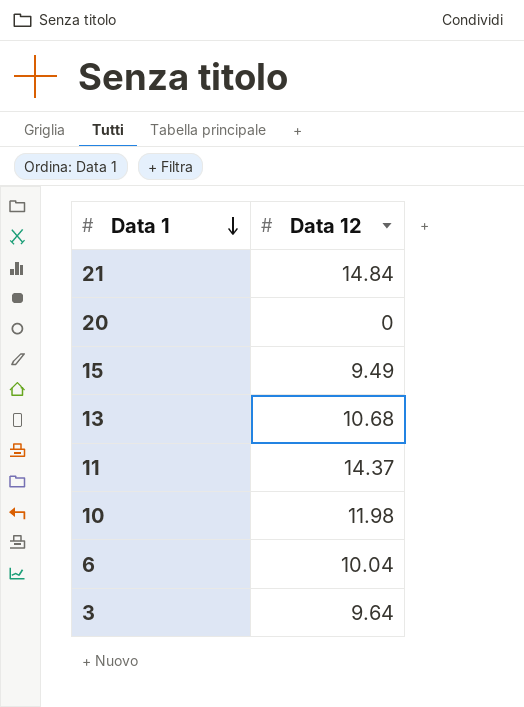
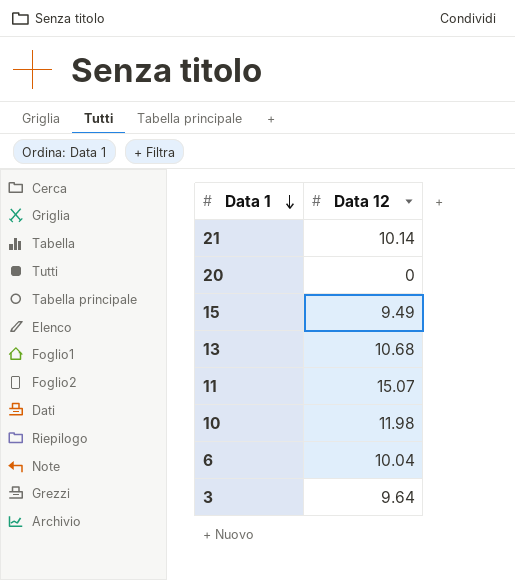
21 | Data 12: 14.84 -> 10.14
11 | Data 12: 14.37 -> 15.07

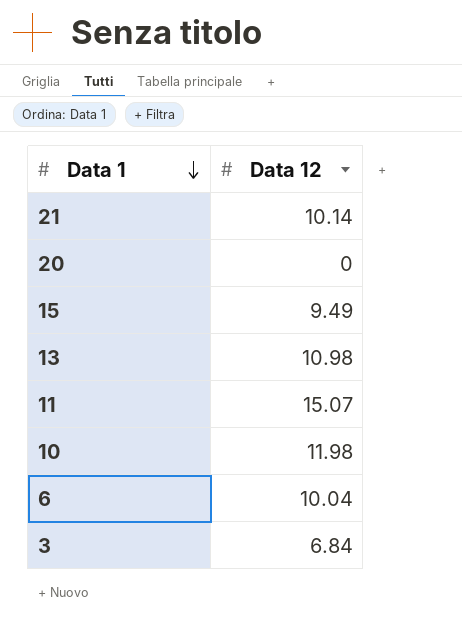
13 | Data 12: 10.68 -> 10.98
3 | Data 12: 9.64 -> 6.84

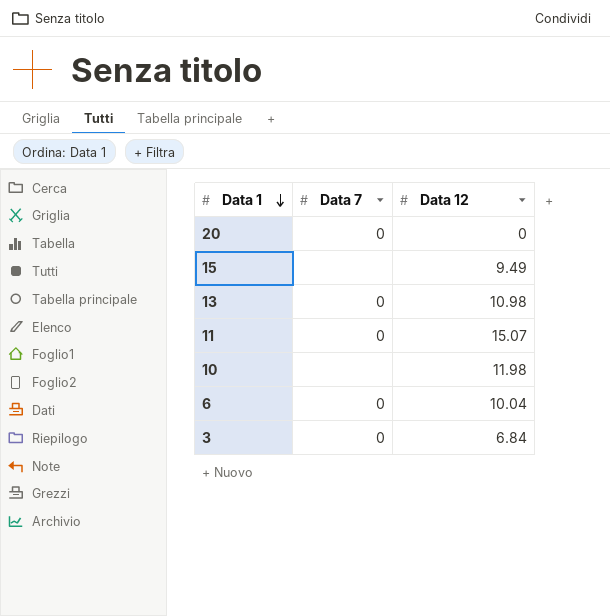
column Data 7 | position: none -> 2
row 21: 10.14 -> none

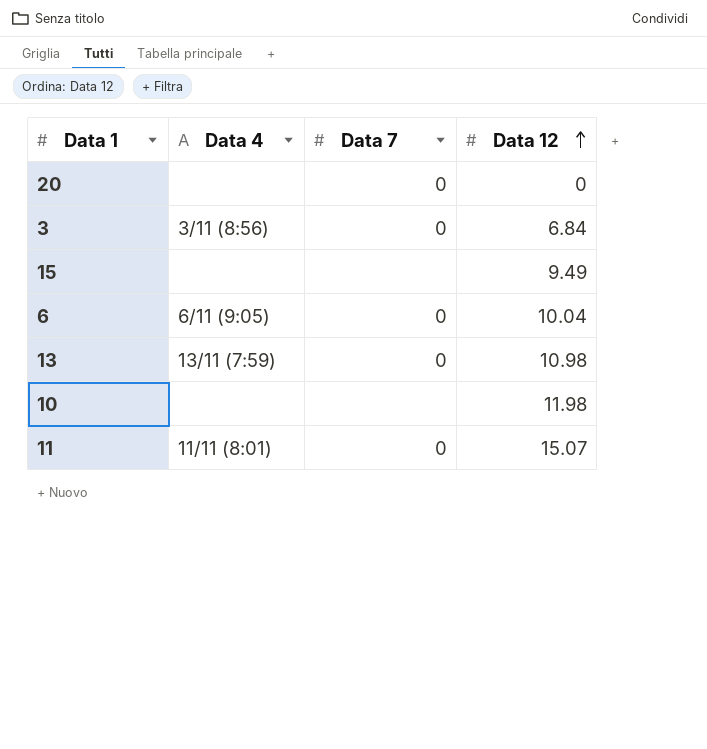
row order: Data 1 descending -> Data 12 ascending
column Data 4 | position: none -> 2

